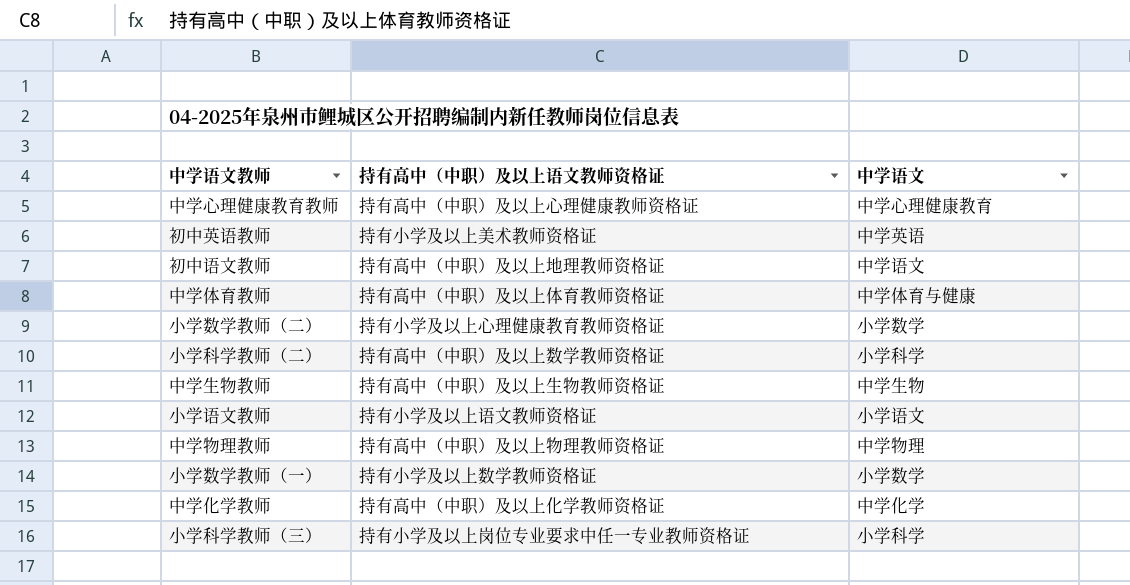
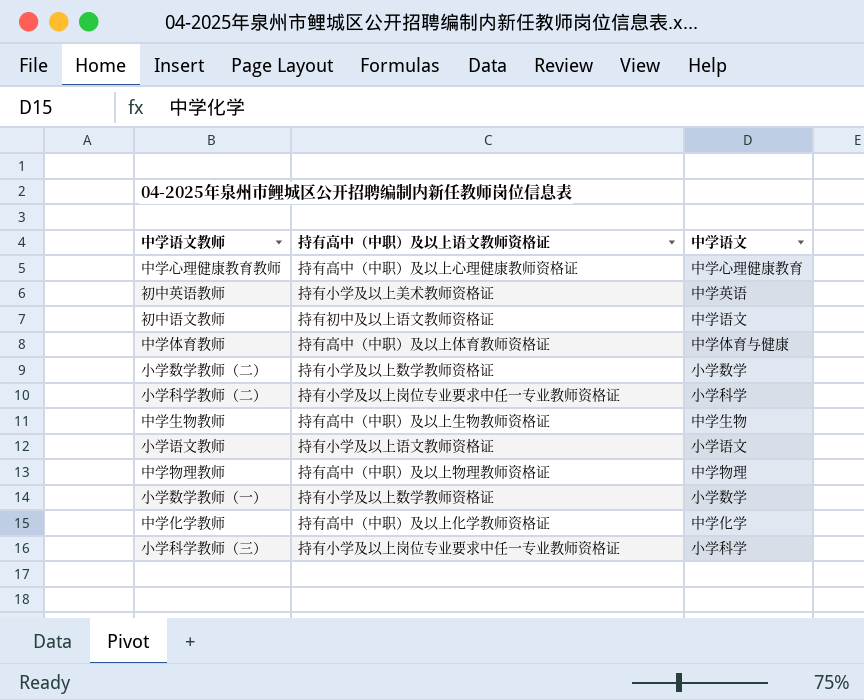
初中语文教师 | 持有高中（中职）及以上语文教师资格证: 持有高中（中职）及以上地理教师资格证 -> 持有初中及以上语文教师资格证
小学数学教师（二） | 持有高中（中职）及以上语文教师资格证: 持有小学及以上心理健康教育教师资格证 -> 持有小学及以上数学教师资格证
小学科学教师（二） | 持有高中（中职）及以上语文教师资格证: 持有高中（中职）及以上数学教师资格证 -> 持有小学及以上岗位专业要求中任一专业教师资格证

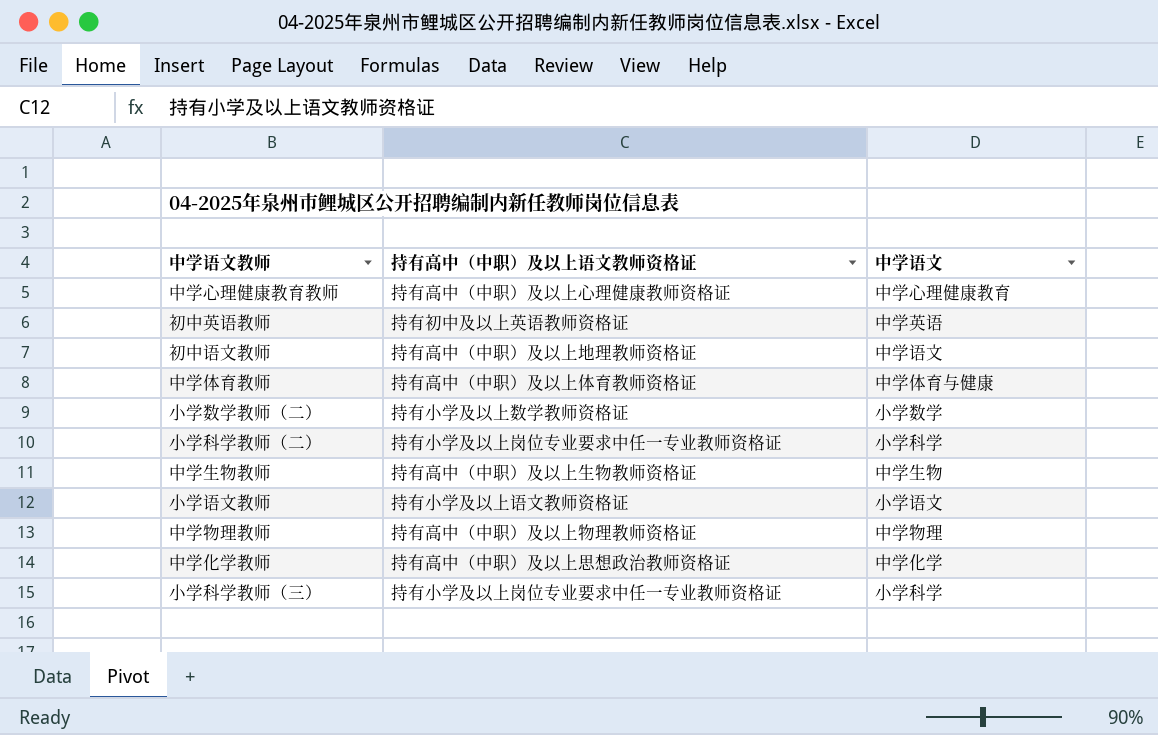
row 小学数学教师（一）: 持有小学及以上数学教师资格证 | 小学数学 -> none
初中英语教师 | 持有高中（中职）及以上语文教师资格证: 持有小学及以上美术教师资格证 -> 持有初中及以上英语教师资格证
初中语文教师 | 持有高中（中职）及以上语文教师资格证: 持有初中及以上语文教师资格证 -> 持有高中（中职）及以上地理教师资格证
中学化学教师 | 持有高中（中职）及以上语文教师资格证: 持有高中（中职）及以上化学教师资格证 -> 持有高中（中职）及以上思想政治教师资格证

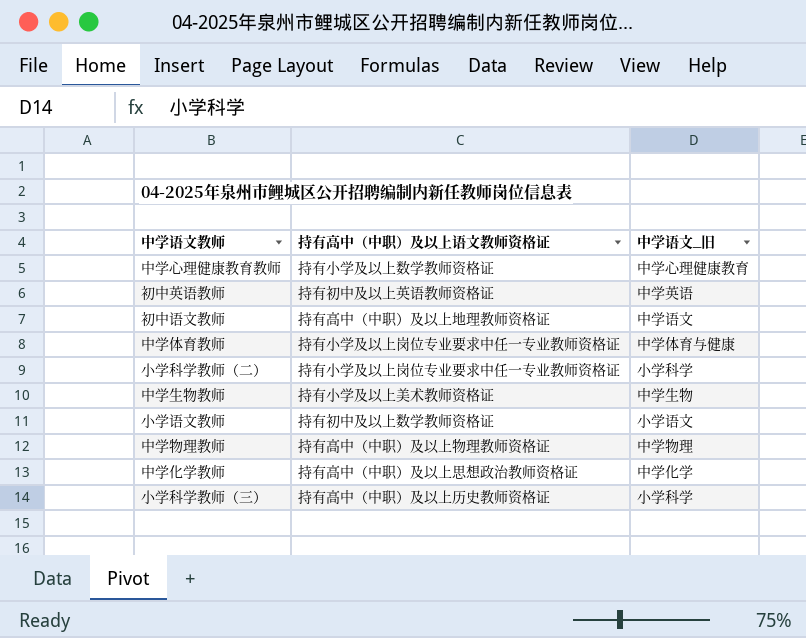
column name: 中学语文 -> 中学语文_旧
row 小学数学教师（二）: 持有小学及以上数学教师资格证 | 小学数学 -> none
中学心理健康教育教师 | 持有高中（中职）及以上语文教师资格证: 持有高中（中职）及以上心理健康教师资格证 -> 持有小学及以上数学教师资格证
中学体育教师 | 持有高中（中职）及以上语文教师资格证: 持有高中（中职）及以上体育教师资格证 -> 持有小学及以上岗位专业要求中任一专业教师资格证
中学生物教师 | 持有高中（中职）及以上语文教师资格证: 持有高中（中职）及以上生物教师资格证 -> 持有小学及以上美术教师资格证
小学语文教师 | 持有高中（中职）及以上语文教师资格证: 持有小学及以上语文教师资格证 -> 持有初中及以上数学教师资格证
小学科学教师（三） | 持有高中（中职）及以上语文教师资格证: 持有小学及以上岗位专业要求中任一专业教师资格证 -> 持有高中（中职）及以上历史教师资格证

